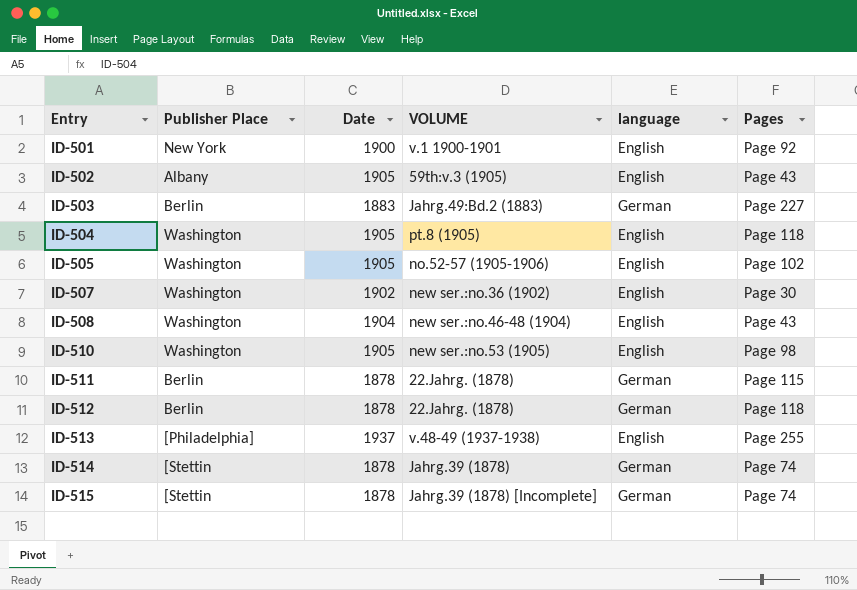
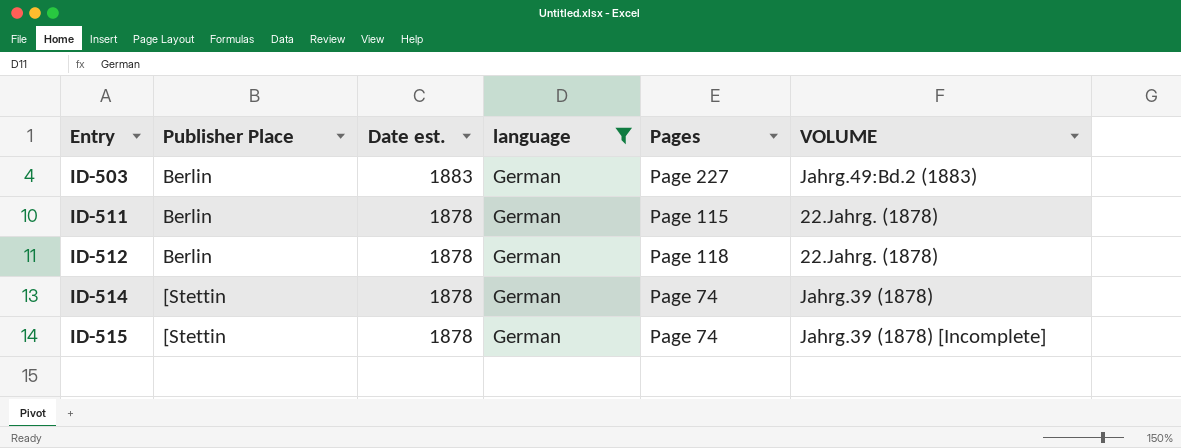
filter: none -> language = German
column name: Date -> Date est.
column VOLUME | position: 4 -> 6

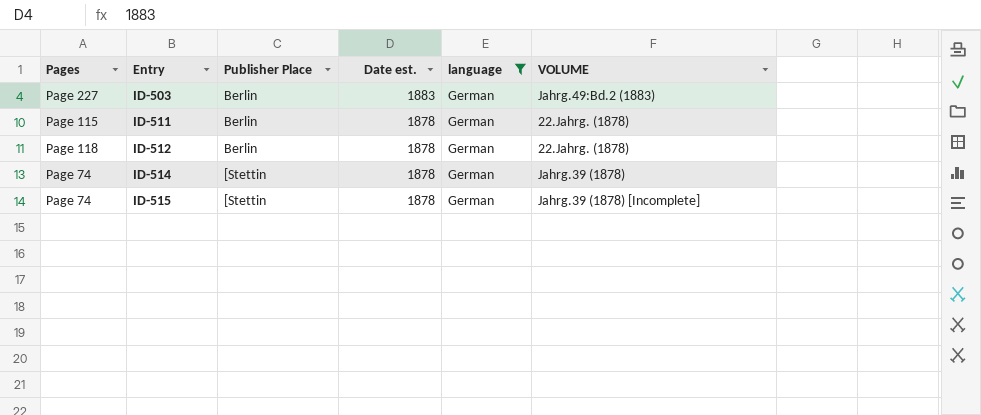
column Pages | position: 5 -> 1

